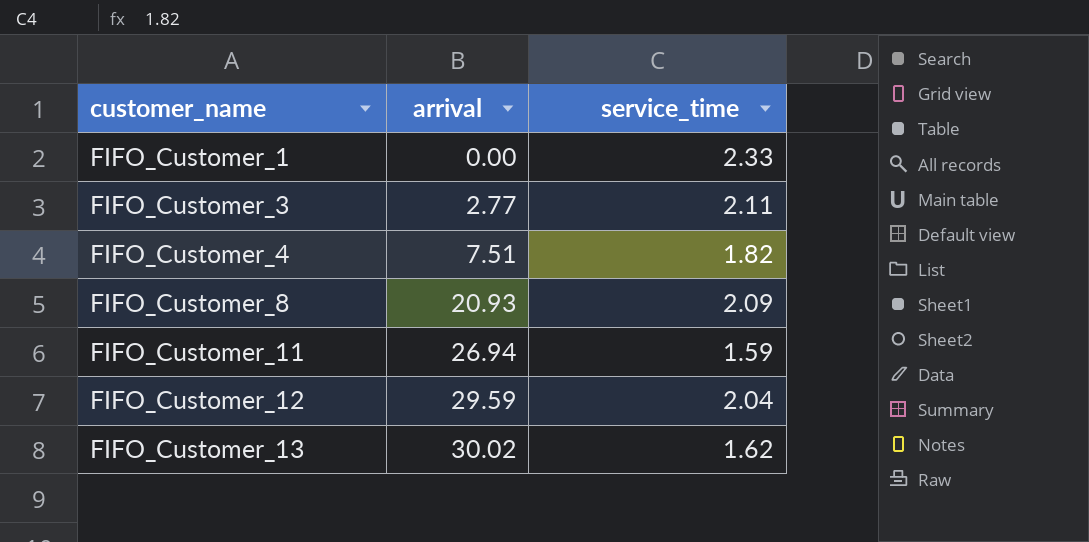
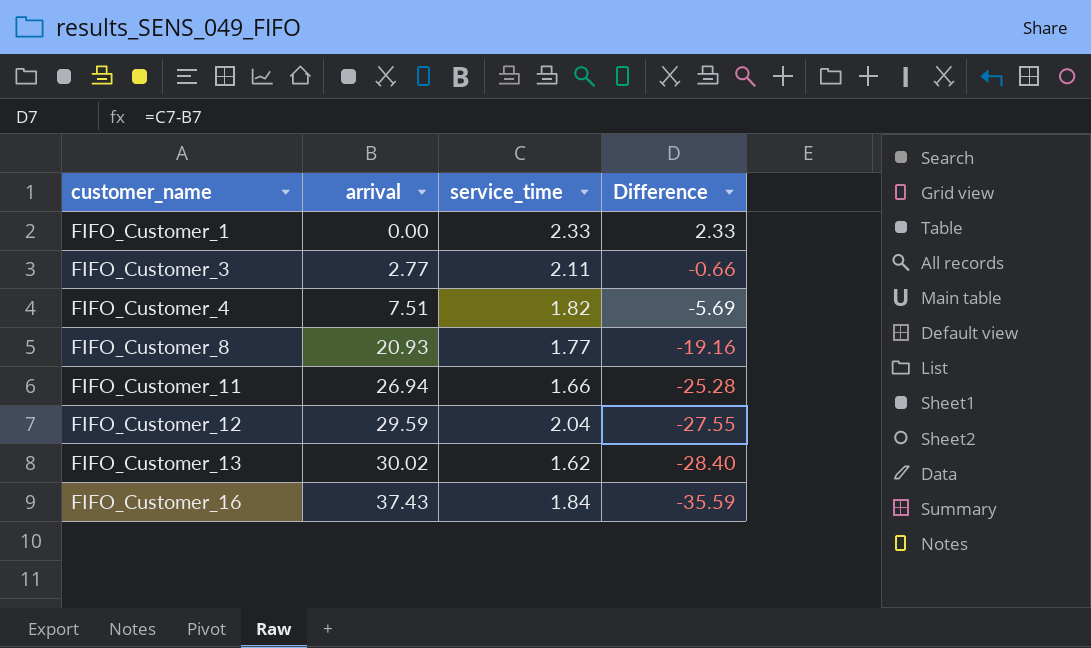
column Difference | formula: none -> [service_time] - [arrival]
FIFO_Customer_8 | service_time: 2.09 -> 1.77
FIFO_Customer_11 | service_time: 1.59 -> 1.66
row FIFO_Customer_16: none -> 37.43 | 1.84 | -35.59

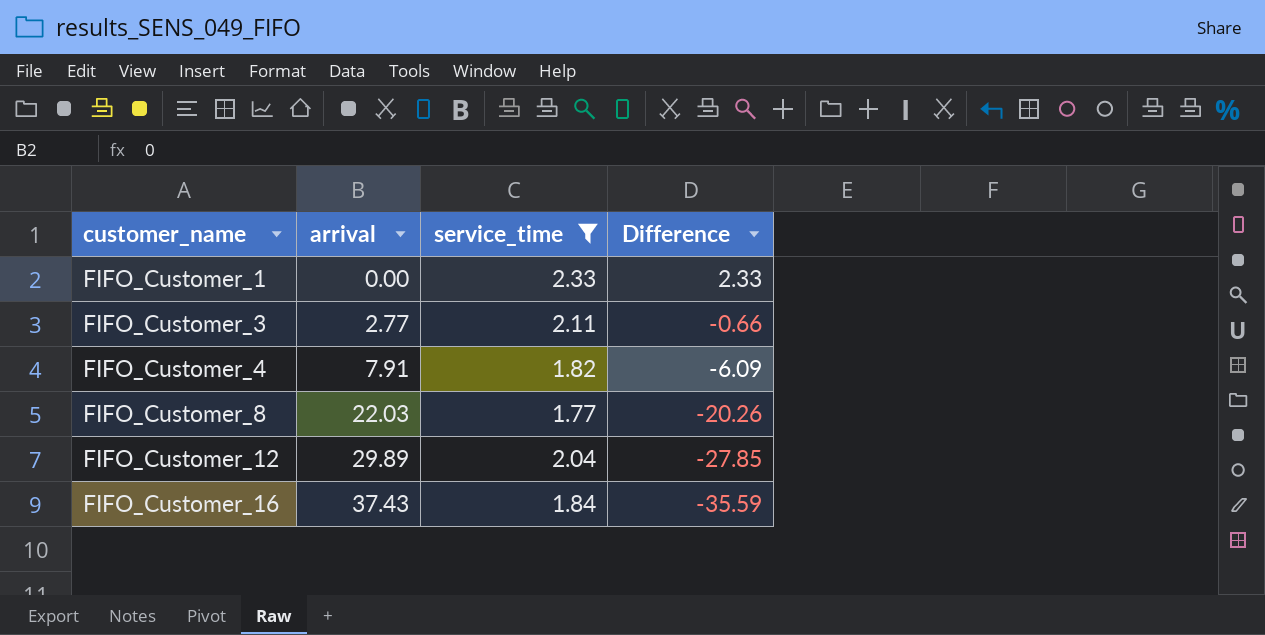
filter: none -> service_time >= 1.77
FIFO_Customer_4 | arrival: 7.51 -> 7.91
FIFO_Customer_4 | Difference: -5.69 -> -6.09
FIFO_Customer_8 | arrival: 20.93 -> 22.03
FIFO_Customer_8 | Difference: -19.16 -> -20.26
FIFO_Customer_12 | arrival: 29.59 -> 29.89
FIFO_Customer_12 | Difference: -27.55 -> -27.85

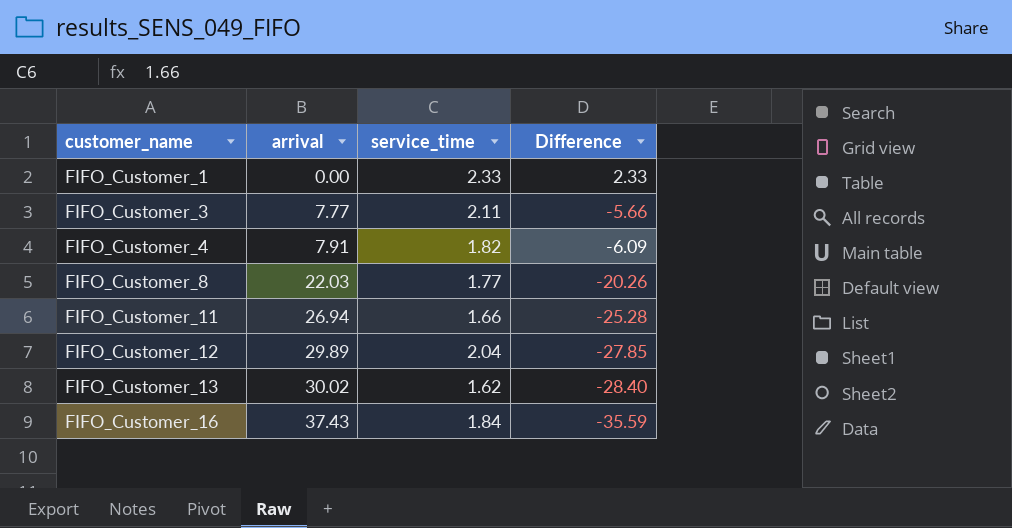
filter: service_time >= 1.77 -> none
FIFO_Customer_3 | arrival: 2.77 -> 7.77
FIFO_Customer_3 | Difference: -0.66 -> -5.66

